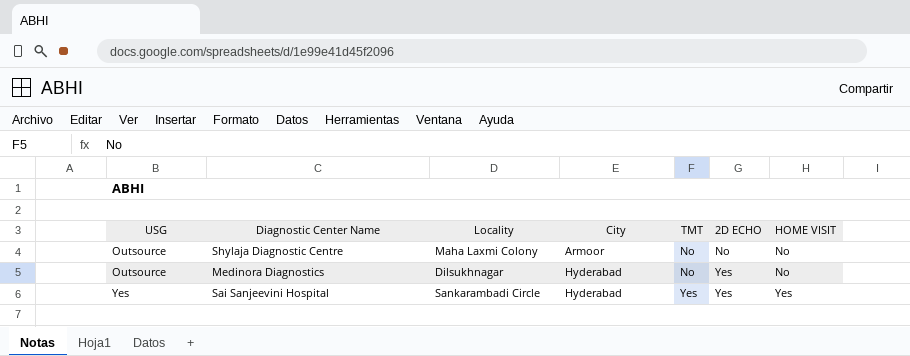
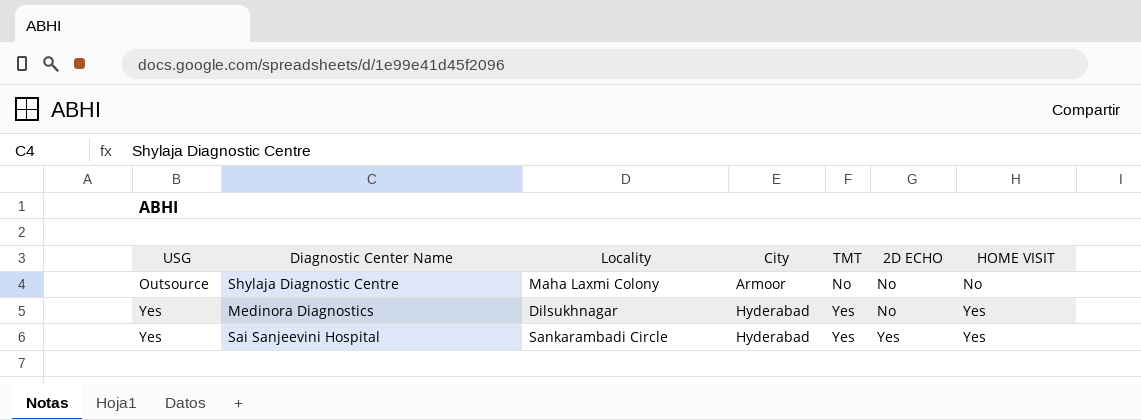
Medinora Diagnostics | USG: Outsource -> Yes
Medinora Diagnostics | TMT: No -> Yes
Medinora Diagnostics | 2D ECHO: Yes -> No
Medinora Diagnostics | HOME VISIT: No -> Yes

